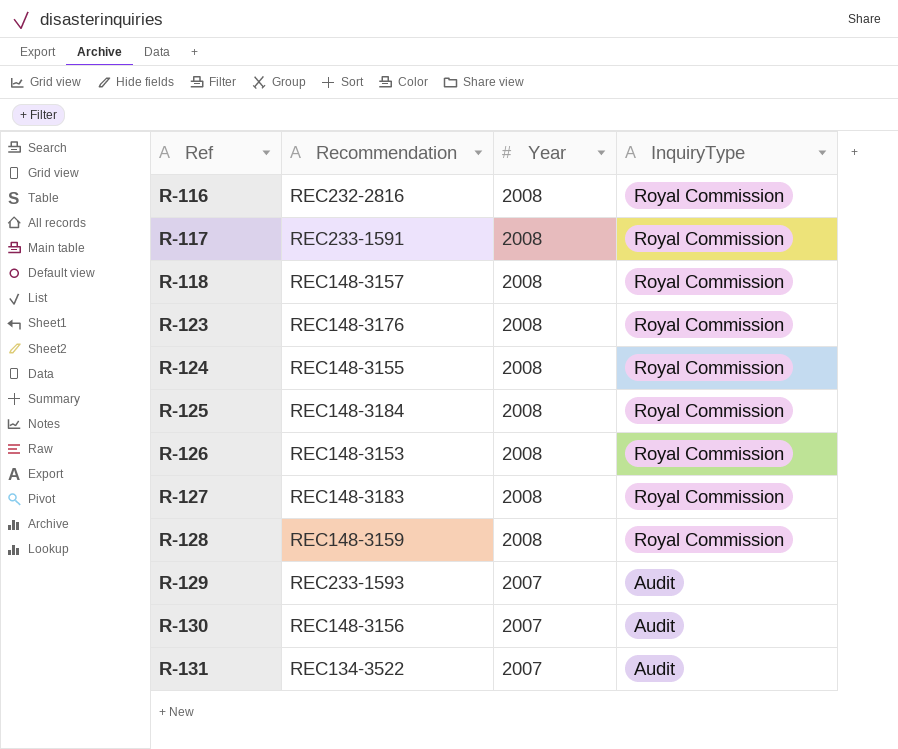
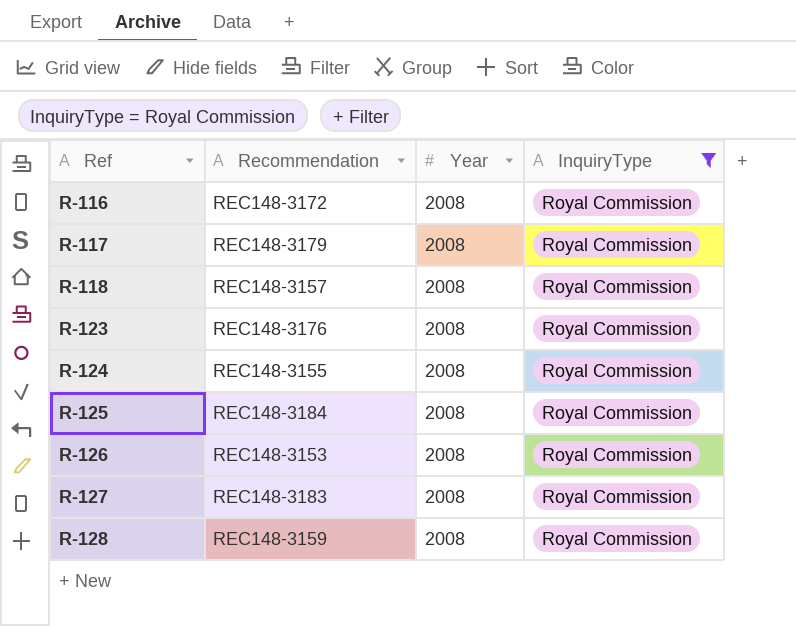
filter: none -> InquiryType = Royal Commission
R-116 | Recommendation: REC232-2816 -> REC148-3172
R-117 | Recommendation: REC233-1591 -> REC148-3179

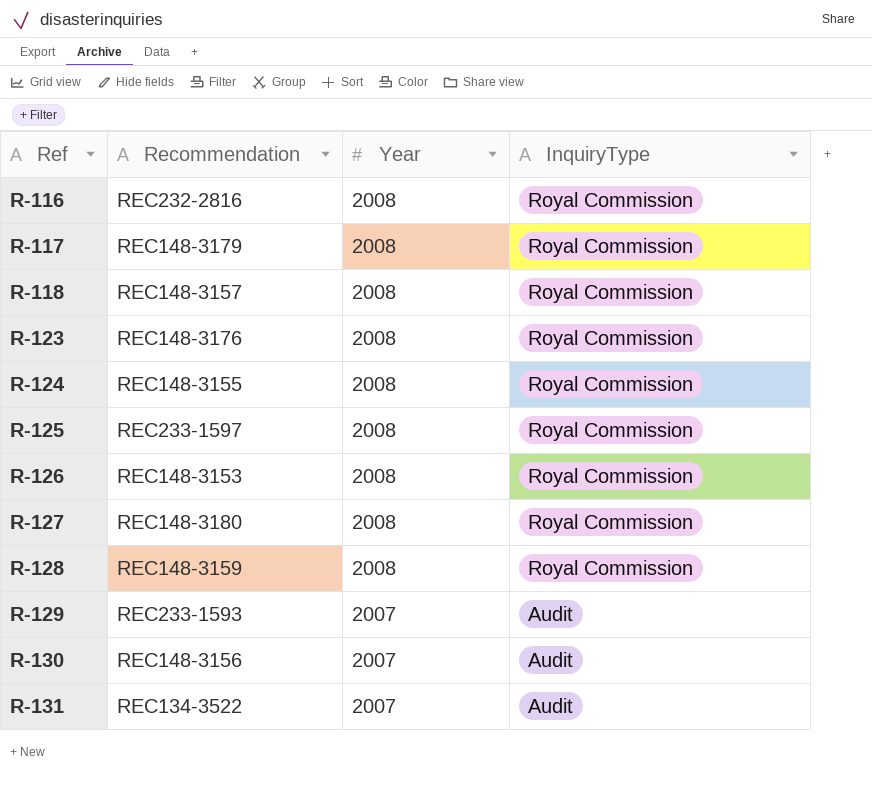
filter: InquiryType = Royal Commission -> none
R-116 | Recommendation: REC148-3172 -> REC232-2816
R-125 | Recommendation: REC148-3184 -> REC233-1597
R-127 | Recommendation: REC148-3183 -> REC148-3180

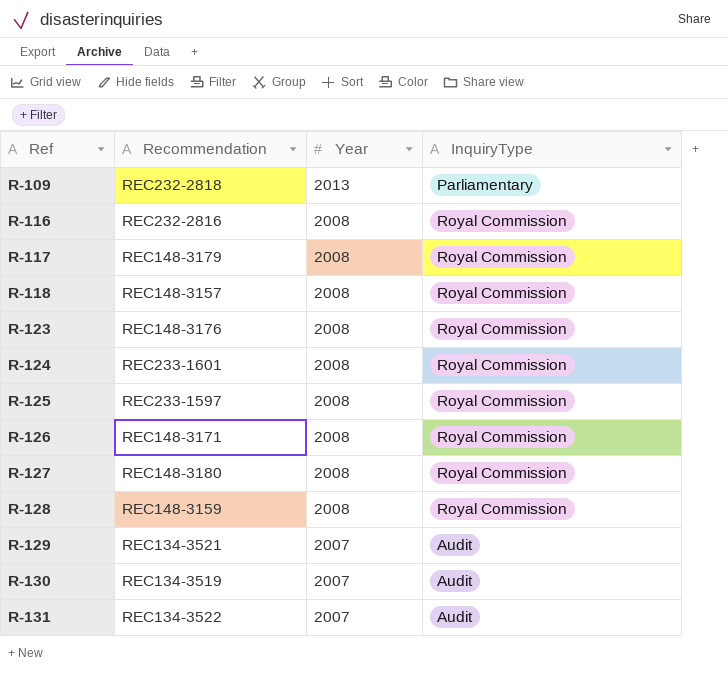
row R-109: none -> REC232-2818 | 2013 | Parliamentary
R-124 | Recommendation: REC148-3155 -> REC233-1601
R-126 | Recommendation: REC148-3153 -> REC148-3171
R-129 | Recommendation: REC233-1593 -> REC134-3521
R-130 | Recommendation: REC148-3156 -> REC134-3519

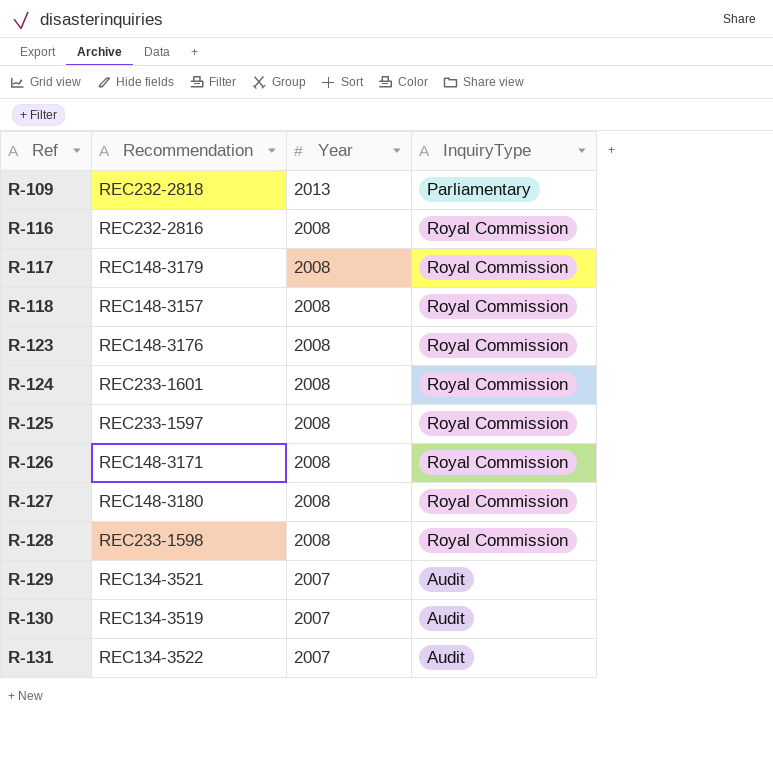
R-128 | Recommendation: REC148-3159 -> REC233-1598

